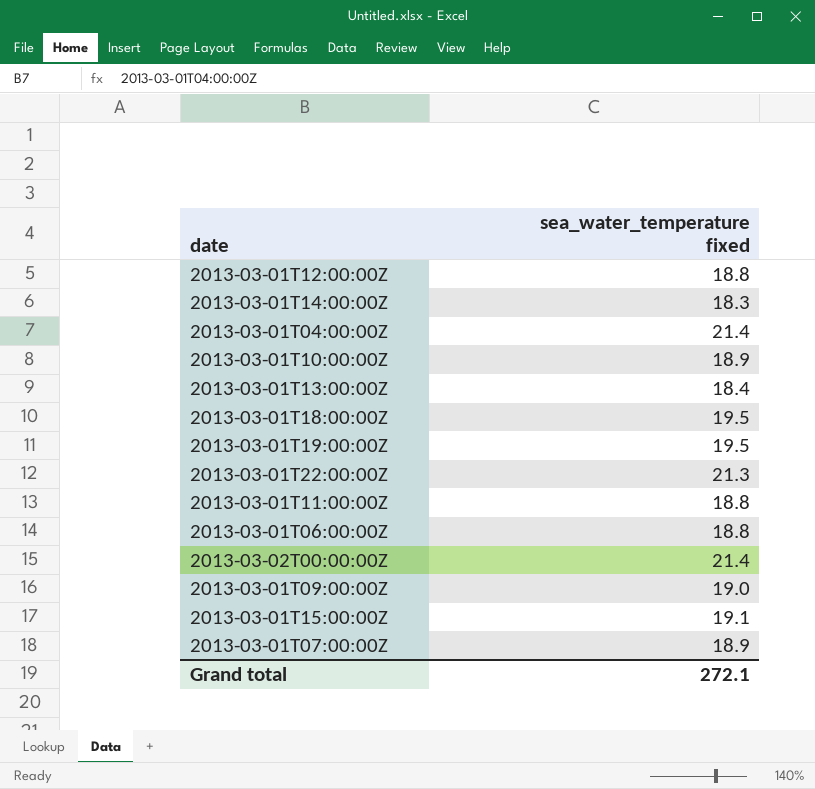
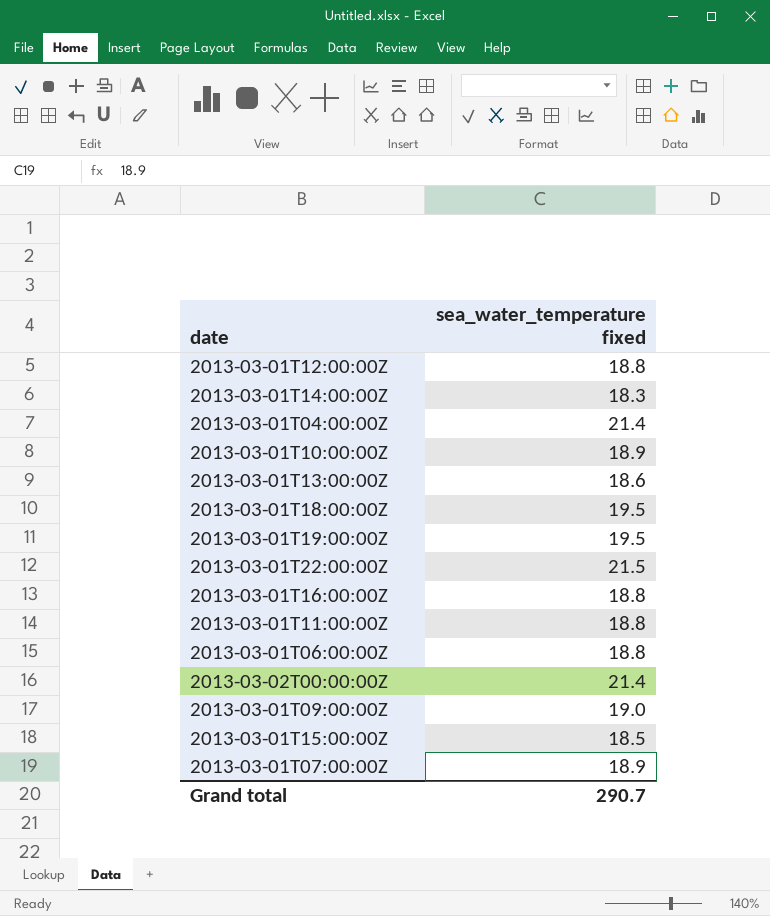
2013-03-01T13:00:00Z | sea_water_temperature fixed: 18.4 -> 18.6
2013-03-01T22:00:00Z | sea_water_temperature fixed: 21.3 -> 21.5
row 2013-03-01T16:00:00Z: none -> 18.8
2013-03-01T15:00:00Z | sea_water_temperature fixed: 19.1 -> 18.5
Grand total | sea_water_temperature fixed: 272.1 -> 290.7

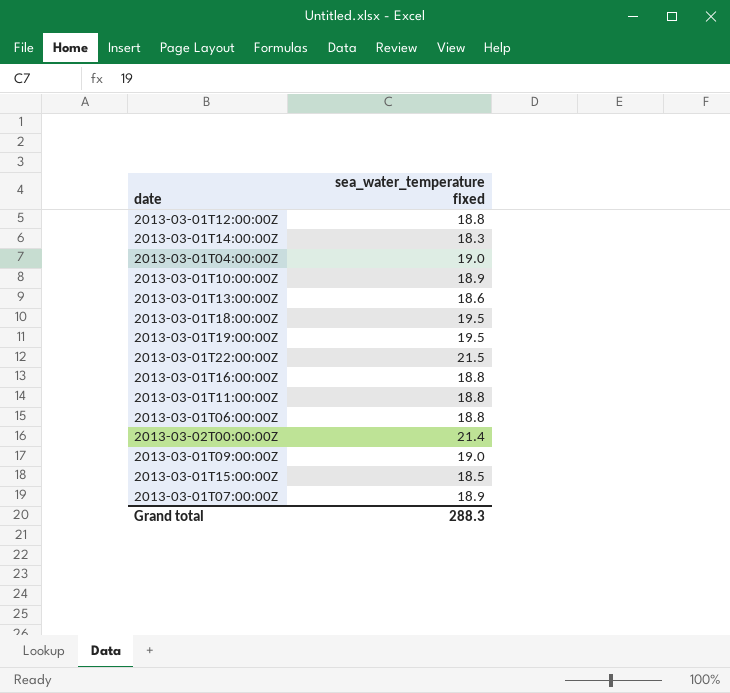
2013-03-01T04:00:00Z | sea_water_temperature fixed: 21.4 -> 19.0
Grand total | sea_water_temperature fixed: 290.7 -> 288.3

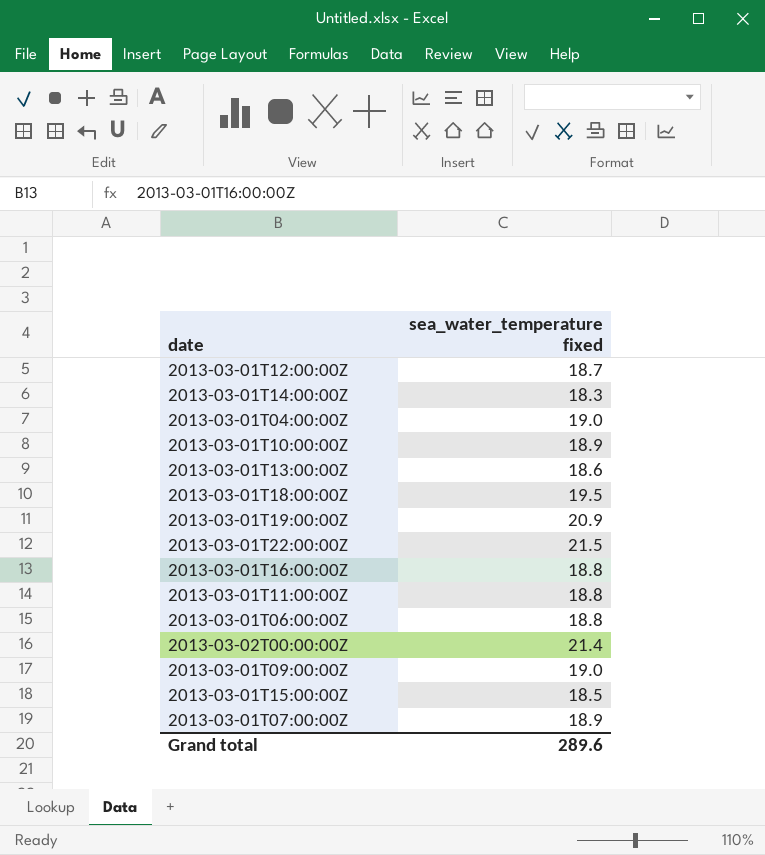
2013-03-01T12:00:00Z | sea_water_temperature fixed: 18.8 -> 18.7
2013-03-01T19:00:00Z | sea_water_temperature fixed: 19.5 -> 20.9
Grand total | sea_water_temperature fixed: 288.3 -> 289.6

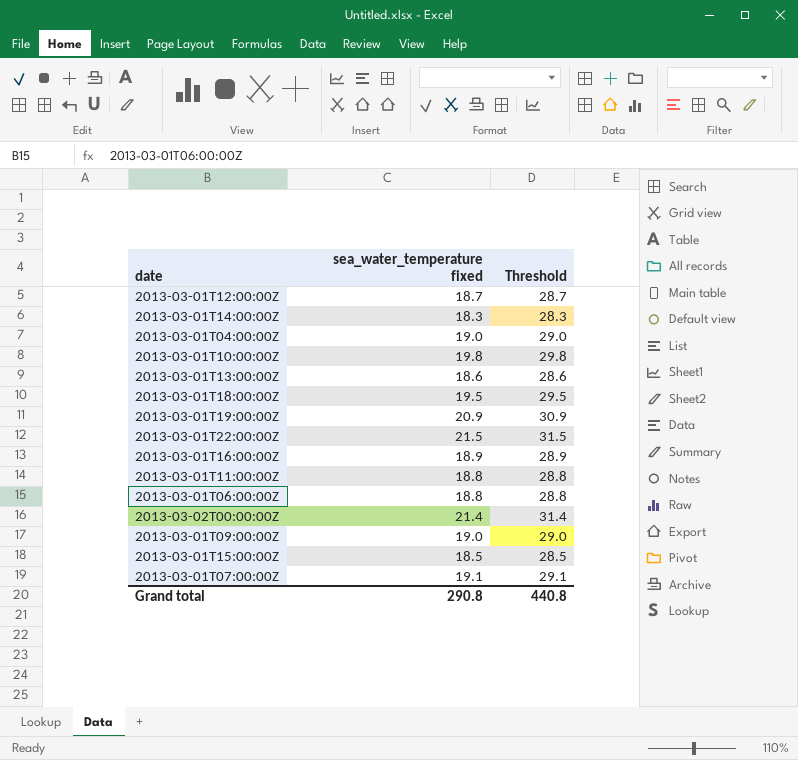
column Threshold | formula: none -> [sea_water_temperature fixed] + 10
2013-03-01T10:00:00Z | sea_water_temperature fixed: 18.9 -> 19.8
2013-03-01T16:00:00Z | sea_water_temperature fixed: 18.8 -> 18.9
2013-03-01T07:00:00Z | sea_water_temperature fixed: 18.9 -> 19.1
Grand total | sea_water_temperature fixed: 289.6 -> 290.8

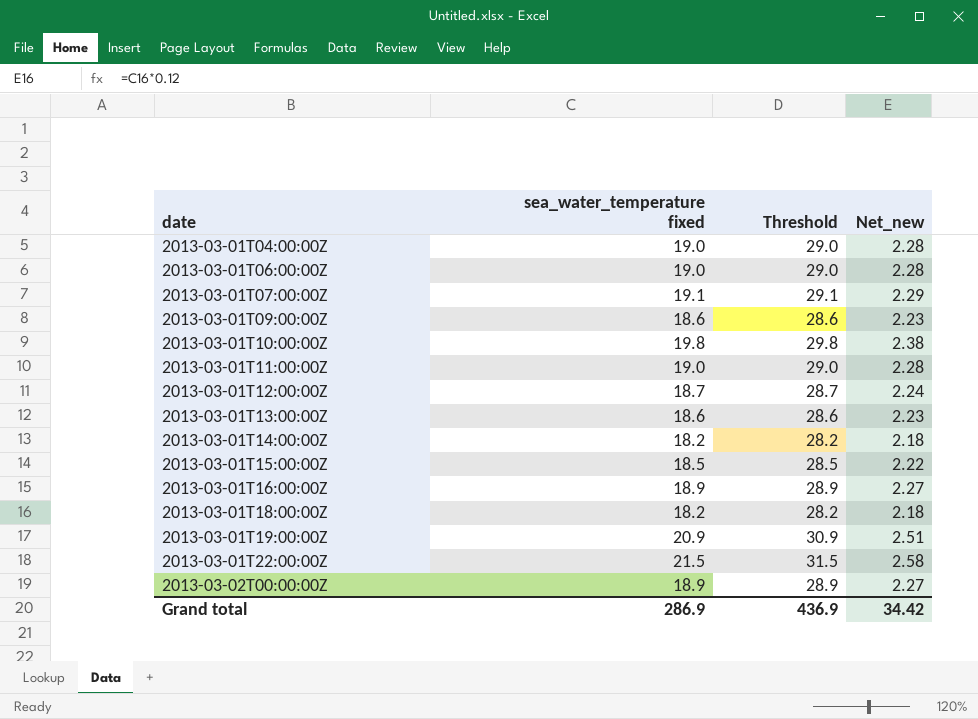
row order: none -> date ascending
column Net_new | formula: none -> [sea_water_temperature fixed] * 0.12
2013-03-01T06:00:00Z | sea_water_temperature fixed: 18.8 -> 19.0
2013-03-01T06:00:00Z | Threshold: 28.8 -> 29.0
2013-03-01T09:00:00Z | sea_water_temperature fixed: 19.0 -> 18.6
2013-03-01T09:00:00Z | Threshold: 29.0 -> 28.6
2013-03-01T11:00:00Z | sea_water_temperature fixed: 18.8 -> 19.0
2013-03-01T11:00:00Z | Threshold: 28.8 -> 29.0
2013-03-01T14:00:00Z | sea_water_temperature fixed: 18.3 -> 18.2
2013-03-01T14:00:00Z | Threshold: 28.3 -> 28.2
2013-03-01T18:00:00Z | sea_water_temperature fixed: 19.5 -> 18.2
2013-03-01T18:00:00Z | Threshold: 29.5 -> 28.2
2013-03-02T00:00:00Z | sea_water_temperature fixed: 21.4 -> 18.9
2013-03-02T00:00:00Z | Threshold: 31.4 -> 28.9
Grand total | sea_water_temperature fixed: 290.8 -> 286.9
Grand total | Threshold: 440.8 -> 436.9

